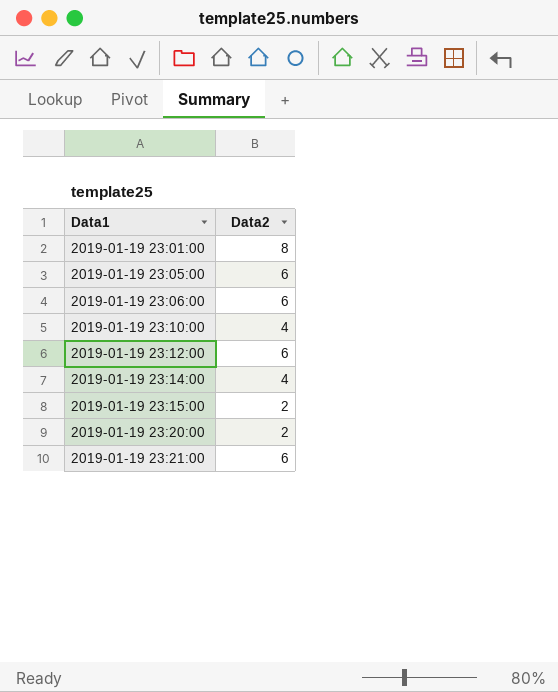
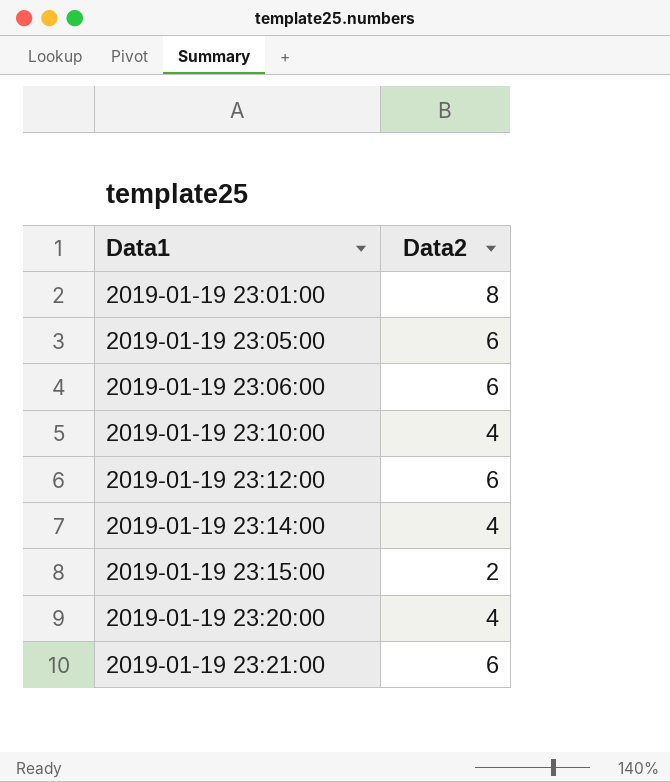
2019-01-19 23:20:00 | Data2: 2 -> 4

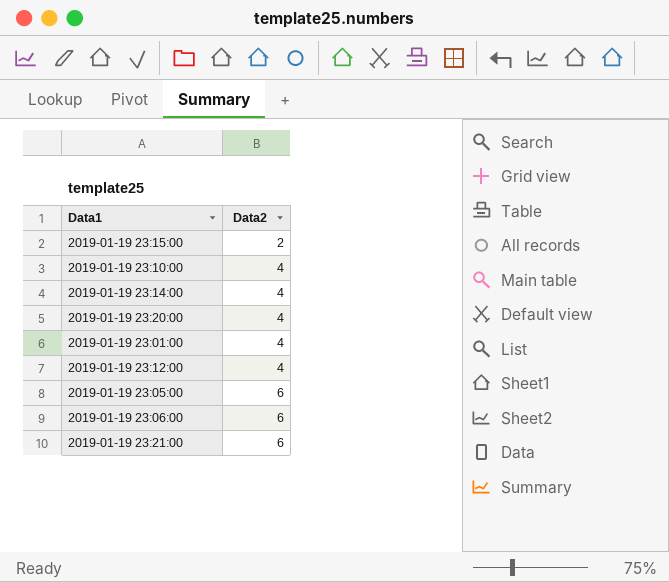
row order: Data1 ascending -> Data2 ascending
2019-01-19 23:01:00 | Data2: 8 -> 4
2019-01-19 23:12:00 | Data2: 6 -> 4

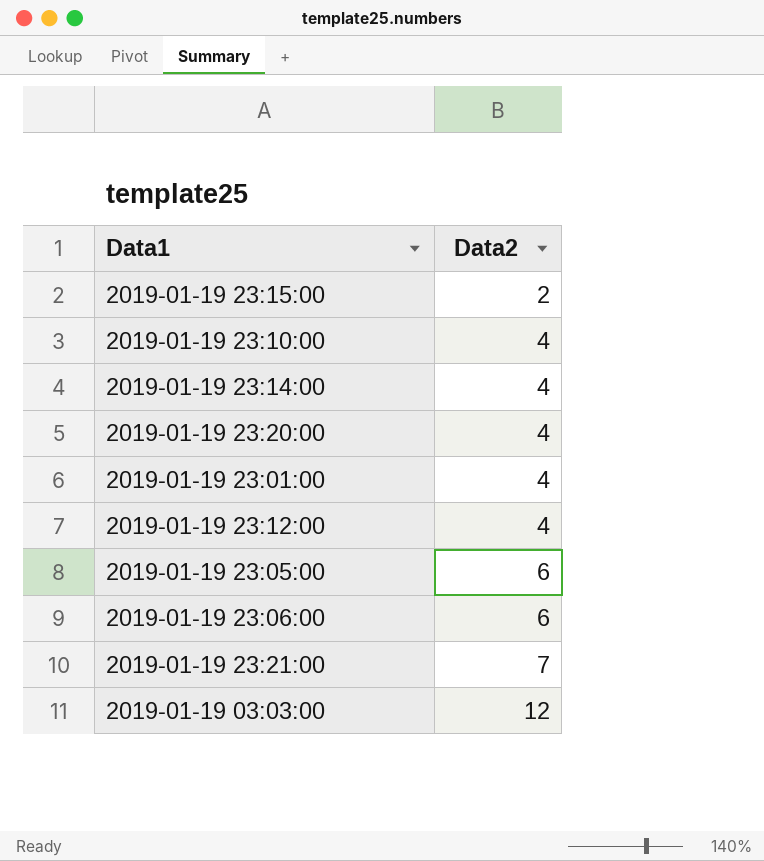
2019-01-19 23:21:00 | Data2: 6 -> 7
row 2019-01-19 03:03:00: none -> 12

